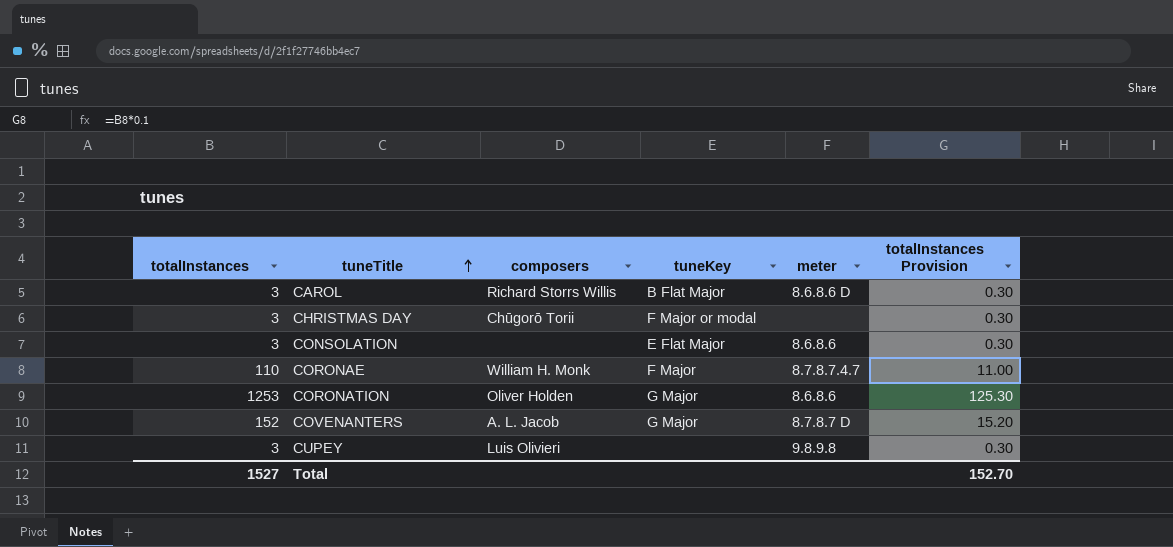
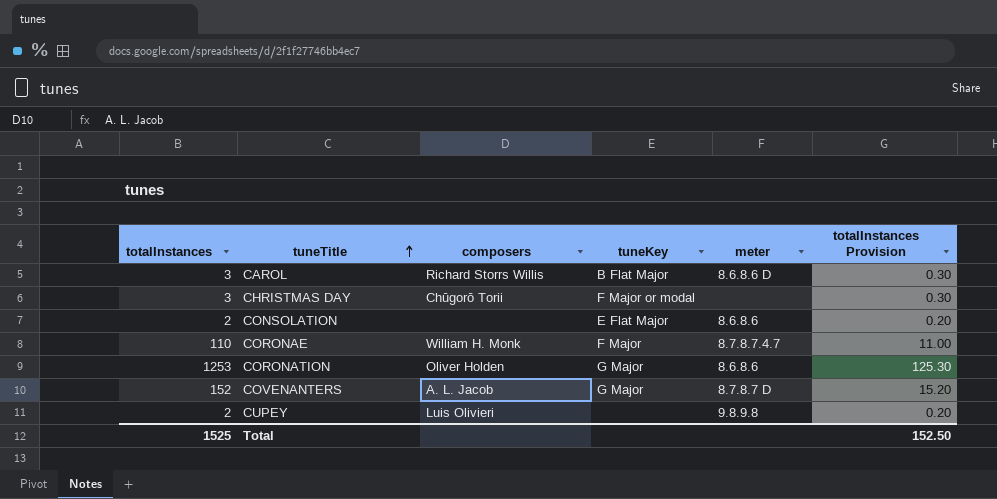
CONSOLATION | totalInstances: 3 -> 2
CONSOLATION | totalInstances Provision: 0.30 -> 0.20
CUPEY | totalInstances: 3 -> 2
CUPEY | totalInstances Provision: 0.30 -> 0.20
Total | totalInstances: 1527 -> 1525
Total | totalInstances Provision: 152.70 -> 152.50

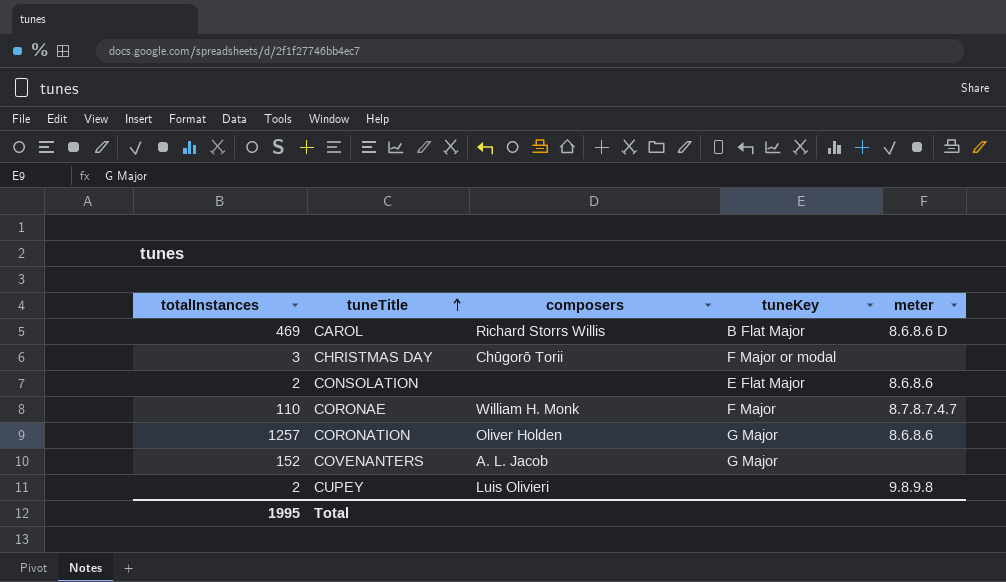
column totalInstances Provision | formula: [totalInstances] * 0.1 -> none
CAROL | totalInstances: 3 -> 469
CORONATION | totalInstances: 1253 -> 1257
COVENANTERS | meter: 8.7.8.7 D -> none
Total | totalInstances: 1525 -> 1995

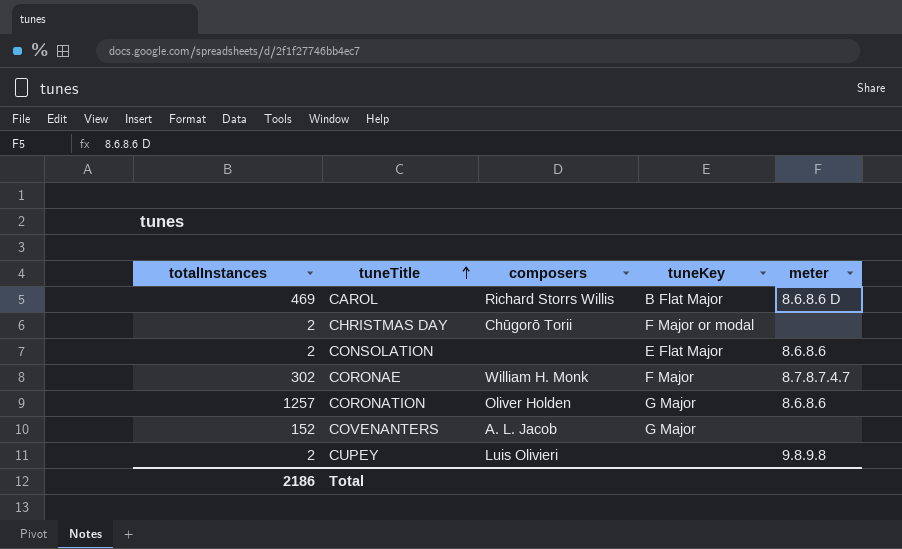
CHRISTMAS DAY | totalInstances: 3 -> 2
CORONAE | totalInstances: 110 -> 302
Total | totalInstances: 1995 -> 2186

